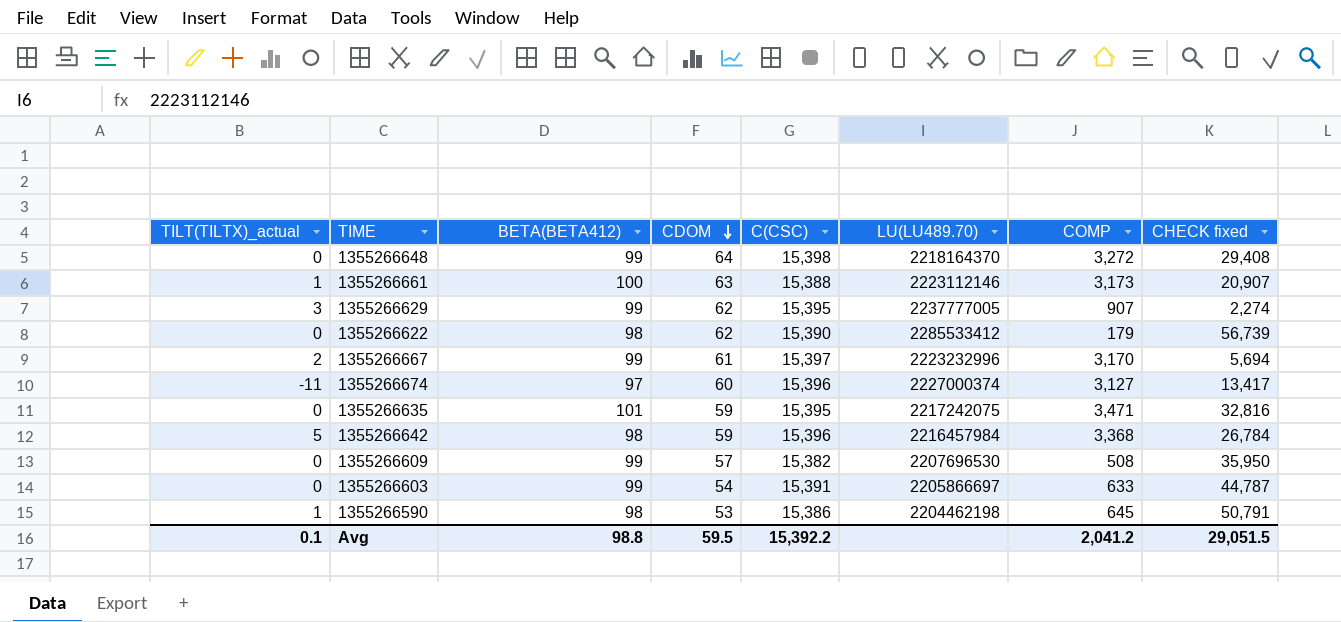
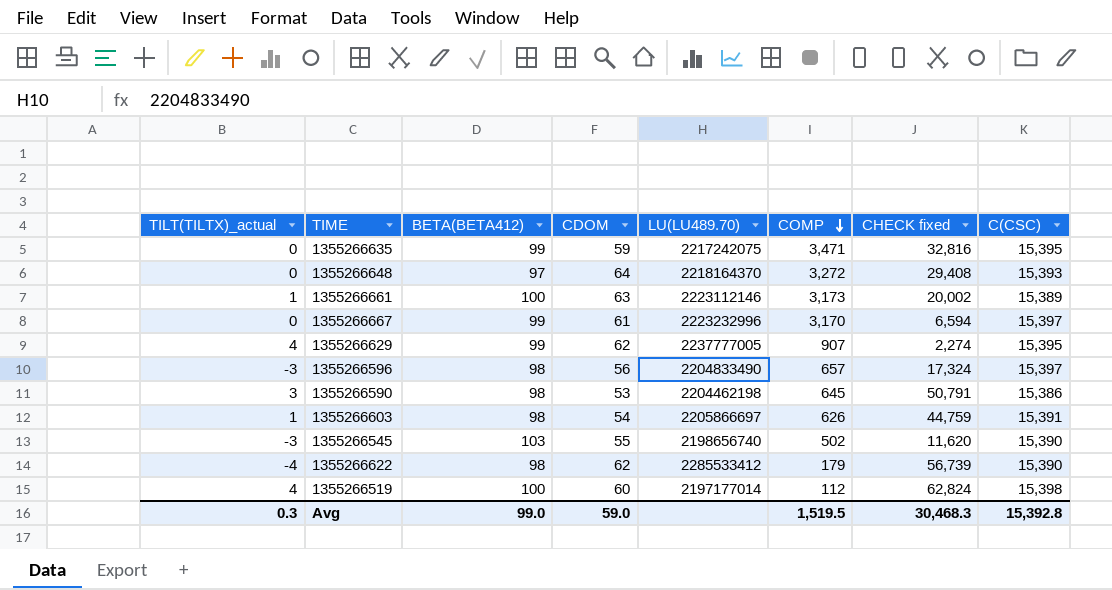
row order: CDOM descending -> COMP descending
column C(CSC) | position: 5 -> 8
row 1355266674: -11 | 97 | 60 | 15,396 | 2227000374 | 3,127 | 13,417 -> none
row 1355266642: 5 | 98 | 59 | 15,396 | 2216457984 | 3,368 | 26,784 -> none
row 1355266609: 0 | 99 | 57 | 15,382 | 2207696530 | 508 | 35,950 -> none
1355266635 | BETA(BETA412): 101 -> 99
1355266648 | BETA(BETA412): 99 -> 97
1355266648 | C(CSC): 15,398 -> 15,393
1355266661 | CHECK fixed: 20,907 -> 20,002
1355266661 | C(CSC): 15,388 -> 15,389
1355266667 | TILT(TILTX)_actual: 2 -> 0
1355266667 | CHECK fixed: 5,694 -> 6,594
1355266629 | TILT(TILTX)_actual: 3 -> 4
row 1355266596: none -> -3 | 98 | 56 | 2204833490 | 657 | 17,324 | 15,397
1355266590 | TILT(TILTX)_actual: 1 -> 3
1355266603 | TILT(TILTX)_actual: 0 -> 1
1355266603 | BETA(BETA412): 99 -> 98
1355266603 | COMP: 633 -> 626
1355266603 | CHECK fixed: 44,787 -> 44,759
row 1355266545: none -> -3 | 103 | 55 | 2198656740 | 502 | 11,620 | 15,390
1355266622 | TILT(TILTX)_actual: 0 -> -4
row 1355266519: none -> 4 | 100 | 60 | 2197177014 | 112 | 62,824 | 15,398
Avg | TILT(TILTX)_actual: 0.1 -> 0.3
Avg | BETA(BETA412): 98.8 -> 99.0
Avg | CDOM: 59.5 -> 59.0
Avg | COMP: 2,041.2 -> 1,519.5
Avg | CHECK fixed: 29,051.5 -> 30,468.3
Avg | C(CSC): 15,392.2 -> 15,392.8

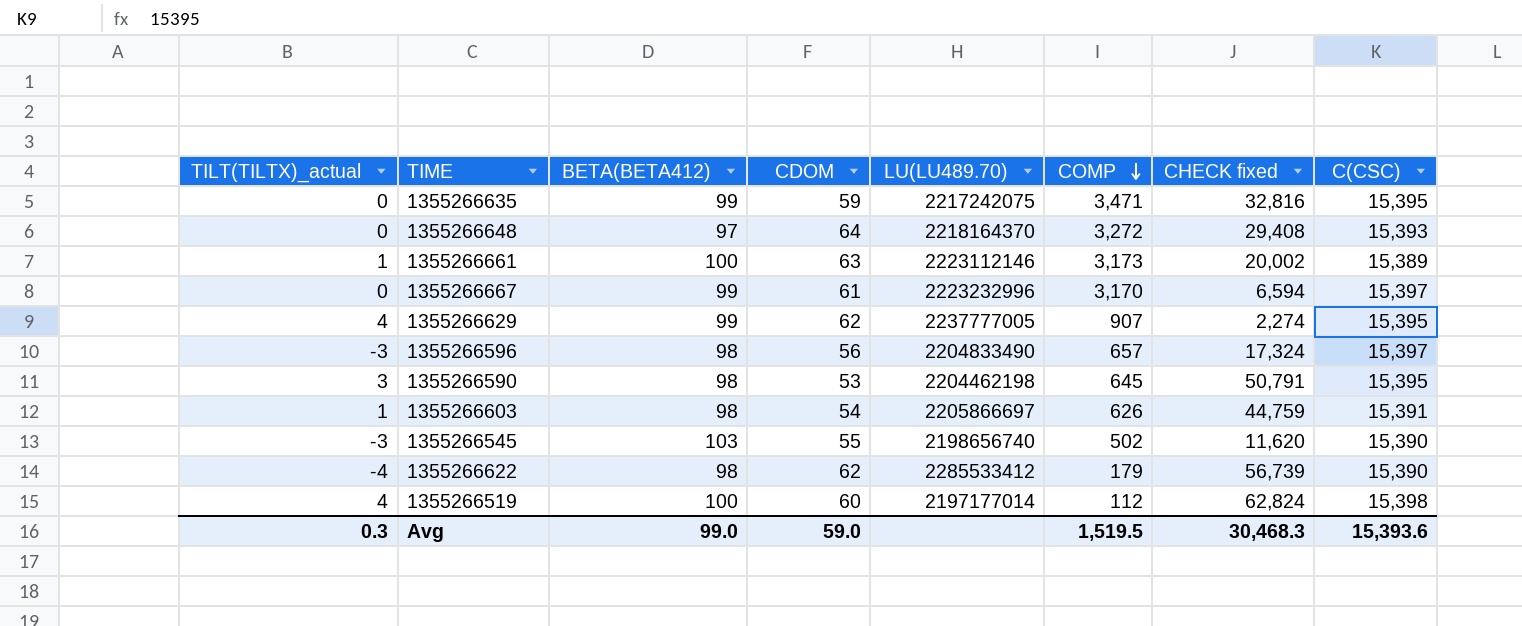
1355266590 | C(CSC): 15,386 -> 15,395
Avg | C(CSC): 15,392.8 -> 15,393.6

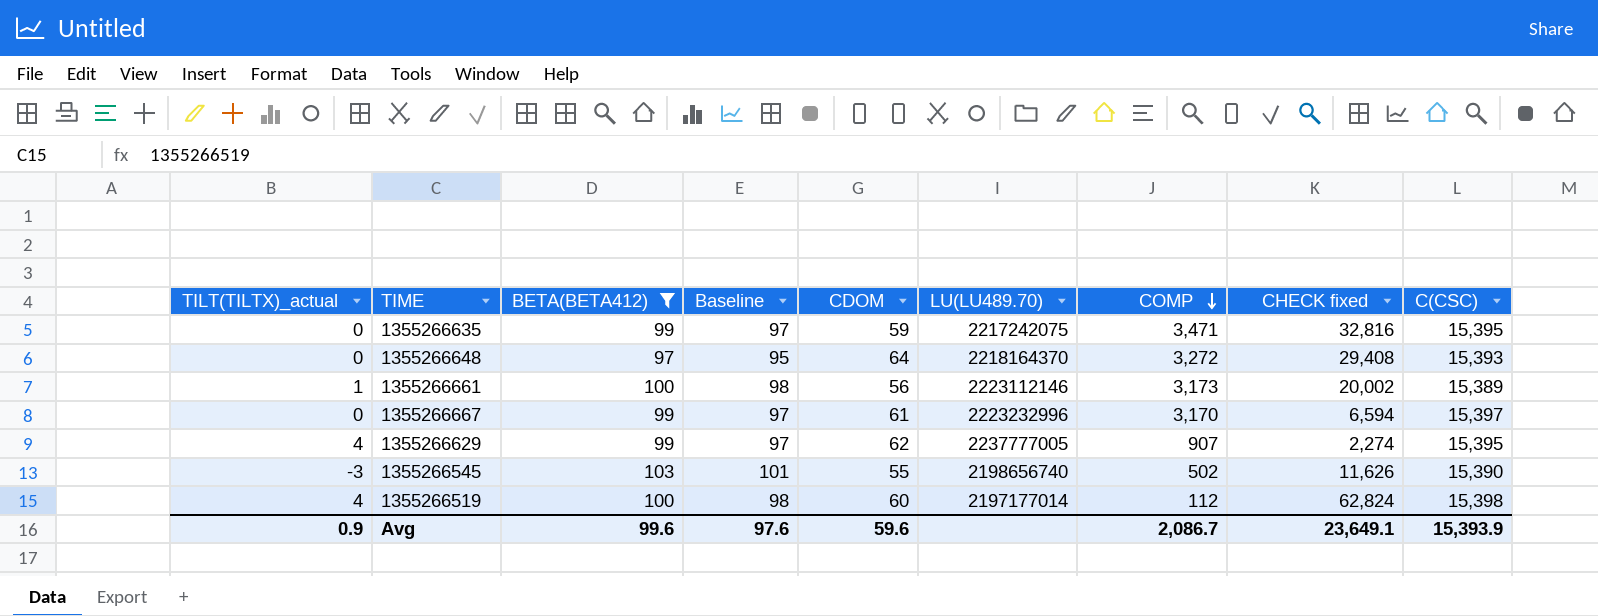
filter: none -> BETA(BETA412) != 98
column Baseline | formula: none -> [BETA(BETA412)] - 2
1355266661 | CDOM: 63 -> 56
1355266545 | CHECK fixed: 11,620 -> 11,626
Avg | TILT(TILTX)_actual: 0.3 -> 0.9
Avg | BETA(BETA412): 99.0 -> 99.6
Avg | CDOM: 59.0 -> 59.6
Avg | COMP: 1,519.5 -> 2,086.7
Avg | CHECK fixed: 30,468.3 -> 23,649.1
Avg | C(CSC): 15,393.6 -> 15,393.9

